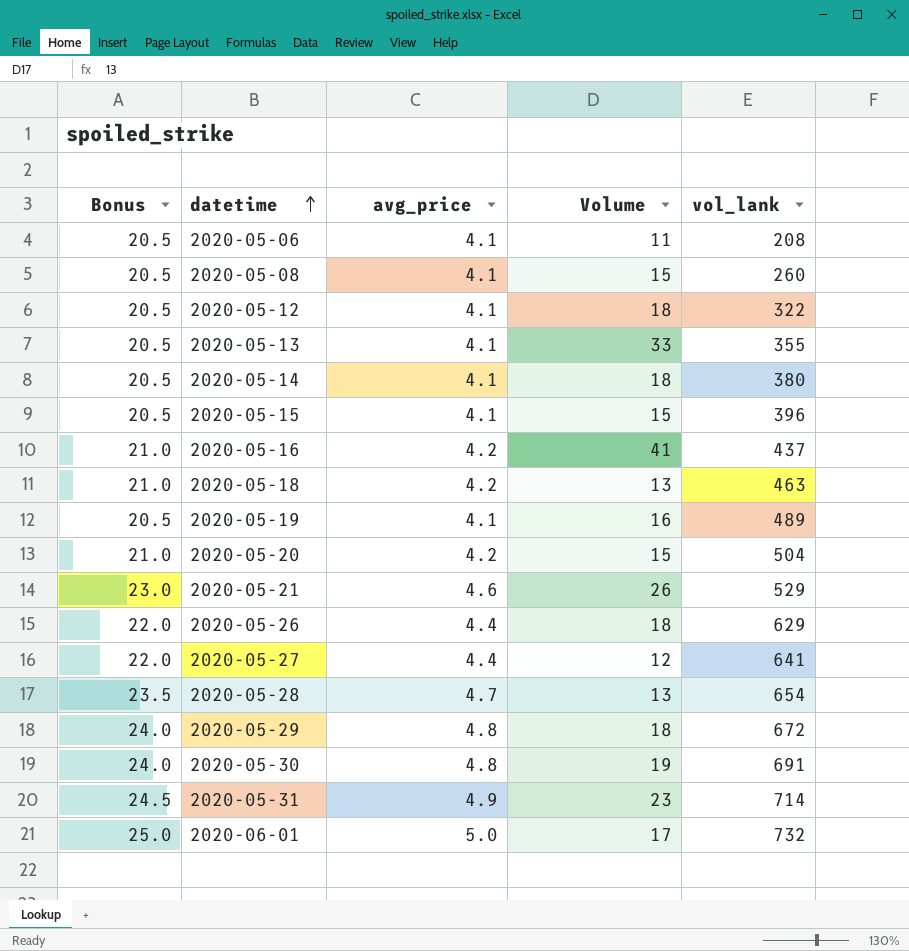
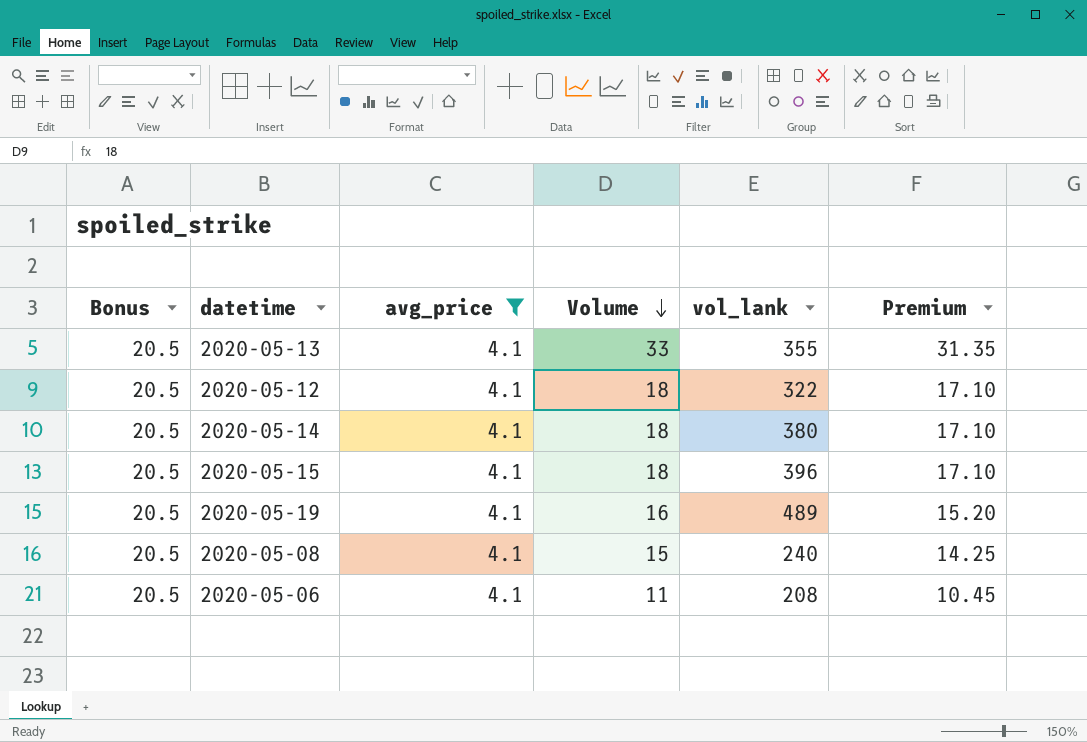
filter: none -> avg_price = 4.1
row order: datetime ascending -> Volume descending
column Premium | formula: none -> [Volume] * 0.95
2020-05-15 | Volume: 15 -> 18
2020-05-08 | vol_lank: 260 -> 240

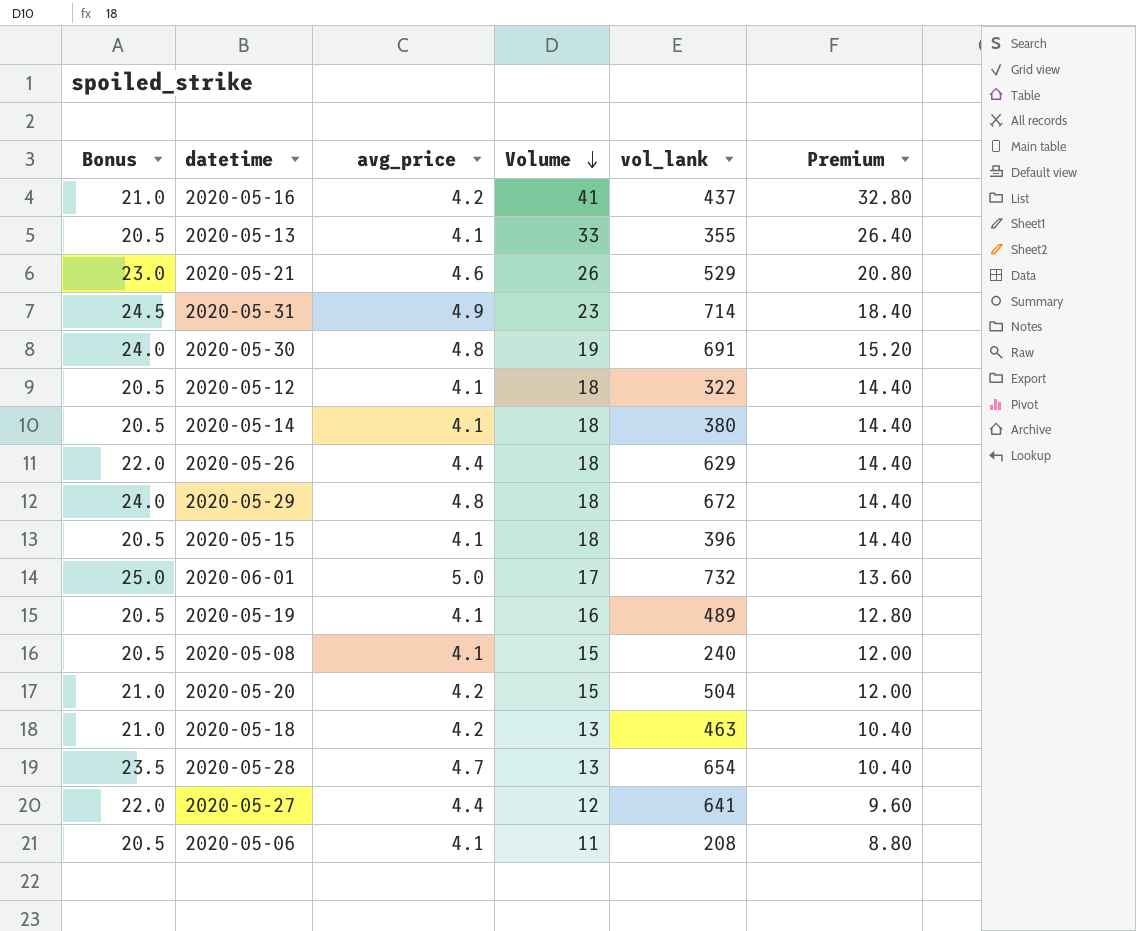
filter: avg_price = 4.1 -> none
column Premium | formula: [Volume] * 0.95 -> [Volume] * 0.8

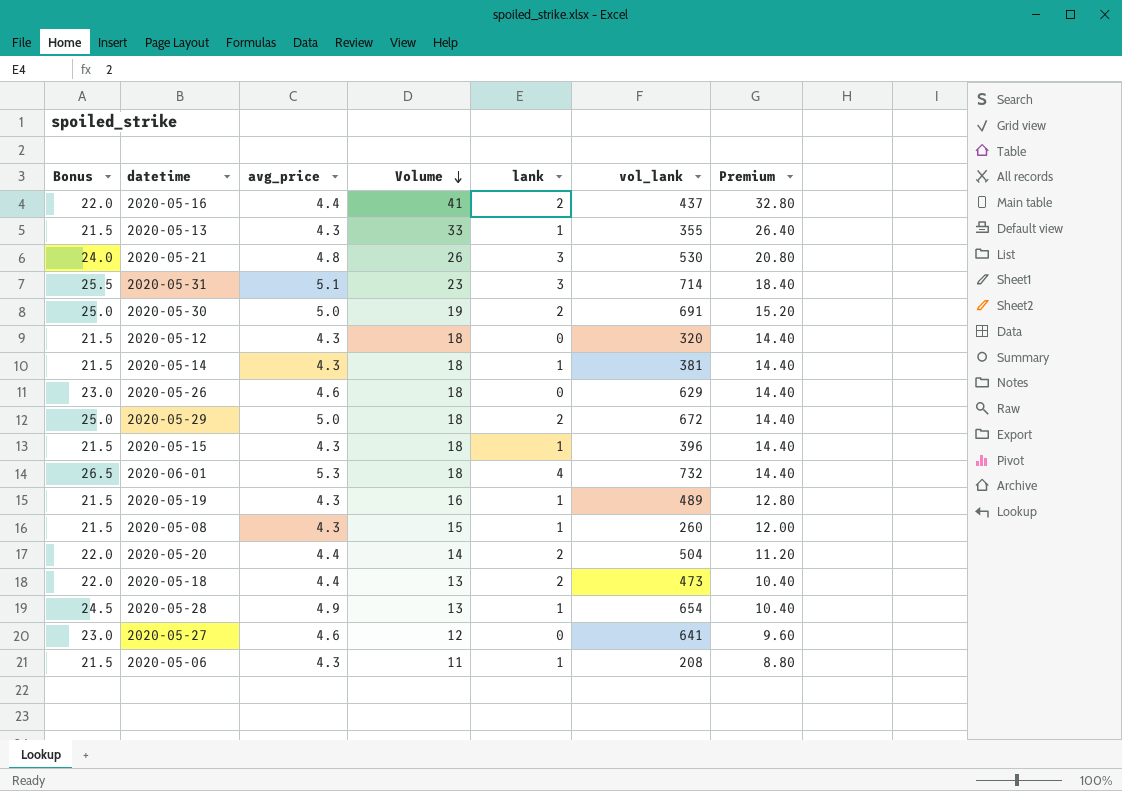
column lank | position: none -> 5
2020-05-16 | Bonus: 21.0 -> 22.0
2020-05-16 | avg_price: 4.2 -> 4.4
2020-05-13 | Bonus: 20.5 -> 21.5
2020-05-13 | avg_price: 4.1 -> 4.3
2020-05-21 | Bonus: 23.0 -> 24.0
2020-05-21 | avg_price: 4.6 -> 4.8
2020-05-21 | vol_lank: 529 -> 530
2020-05-31 | Bonus: 24.5 -> 25.5
2020-05-31 | avg_price: 4.9 -> 5.1
2020-05-30 | Bonus: 24.0 -> 25.0
2020-05-30 | avg_price: 4.8 -> 5.0
2020-05-12 | Bonus: 20.5 -> 21.5
2020-05-12 | avg_price: 4.1 -> 4.3
2020-05-12 | vol_lank: 322 -> 320
2020-05-14 | Bonus: 20.5 -> 21.5
2020-05-14 | avg_price: 4.1 -> 4.3
2020-05-14 | vol_lank: 380 -> 381
2020-05-26 | Bonus: 22.0 -> 23.0
2020-05-26 | avg_price: 4.4 -> 4.6
2020-05-29 | Bonus: 24.0 -> 25.0
2020-05-29 | avg_price: 4.8 -> 5.0
2020-05-15 | Bonus: 20.5 -> 21.5
2020-05-15 | avg_price: 4.1 -> 4.3
2020-06-01 | Bonus: 25.0 -> 26.5
2020-06-01 | avg_price: 5.0 -> 5.3
2020-06-01 | Volume: 17 -> 18
2020-06-01 | Premium: 13.60 -> 14.40
2020-05-19 | Bonus: 20.5 -> 21.5
2020-05-19 | avg_price: 4.1 -> 4.3
2020-05-08 | Bonus: 20.5 -> 21.5
2020-05-08 | avg_price: 4.1 -> 4.3
2020-05-08 | vol_lank: 240 -> 260
2020-05-20 | Bonus: 21.0 -> 22.0
2020-05-20 | avg_price: 4.2 -> 4.4
2020-05-20 | Volume: 15 -> 14
2020-05-20 | Premium: 12.00 -> 11.20
2020-05-18 | Bonus: 21.0 -> 22.0
2020-05-18 | avg_price: 4.2 -> 4.4
2020-05-18 | vol_lank: 463 -> 473
2020-05-28 | Bonus: 23.5 -> 24.5
2020-05-28 | avg_price: 4.7 -> 4.9
2020-05-27 | Bonus: 22.0 -> 23.0
2020-05-27 | avg_price: 4.4 -> 4.6
2020-05-06 | Bonus: 20.5 -> 21.5
2020-05-06 | avg_price: 4.1 -> 4.3

